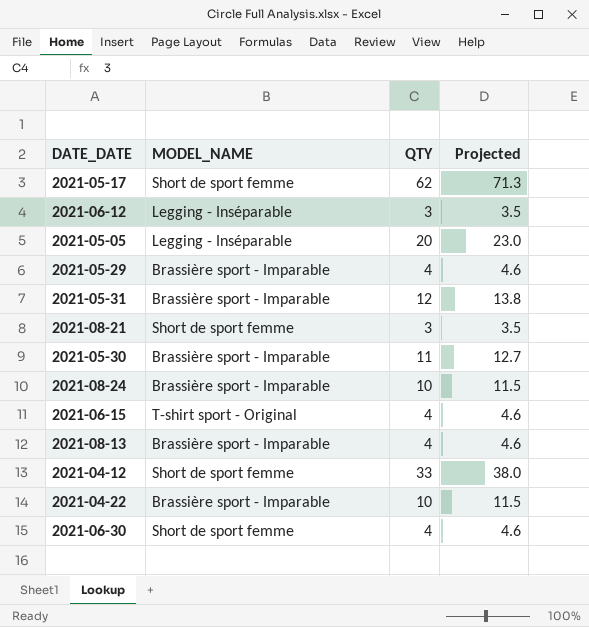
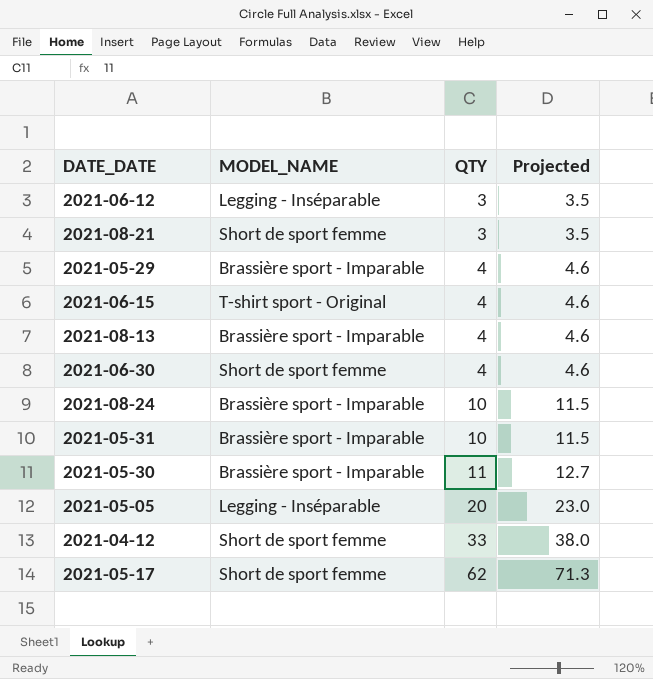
row order: none -> QTY ascending
row 2021-04-22: Brassière sport - Imparable | 10 | 11.5 -> none
2021-05-31 | QTY: 12 -> 10
2021-05-31 | Projected: 13.8 -> 11.5

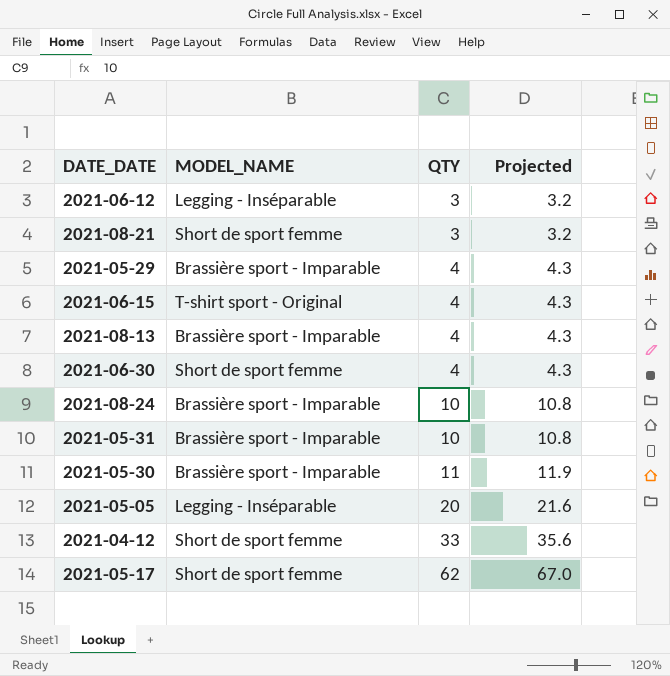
column Projected | formula: [QTY] * 1.15 -> [QTY] * 1.08

